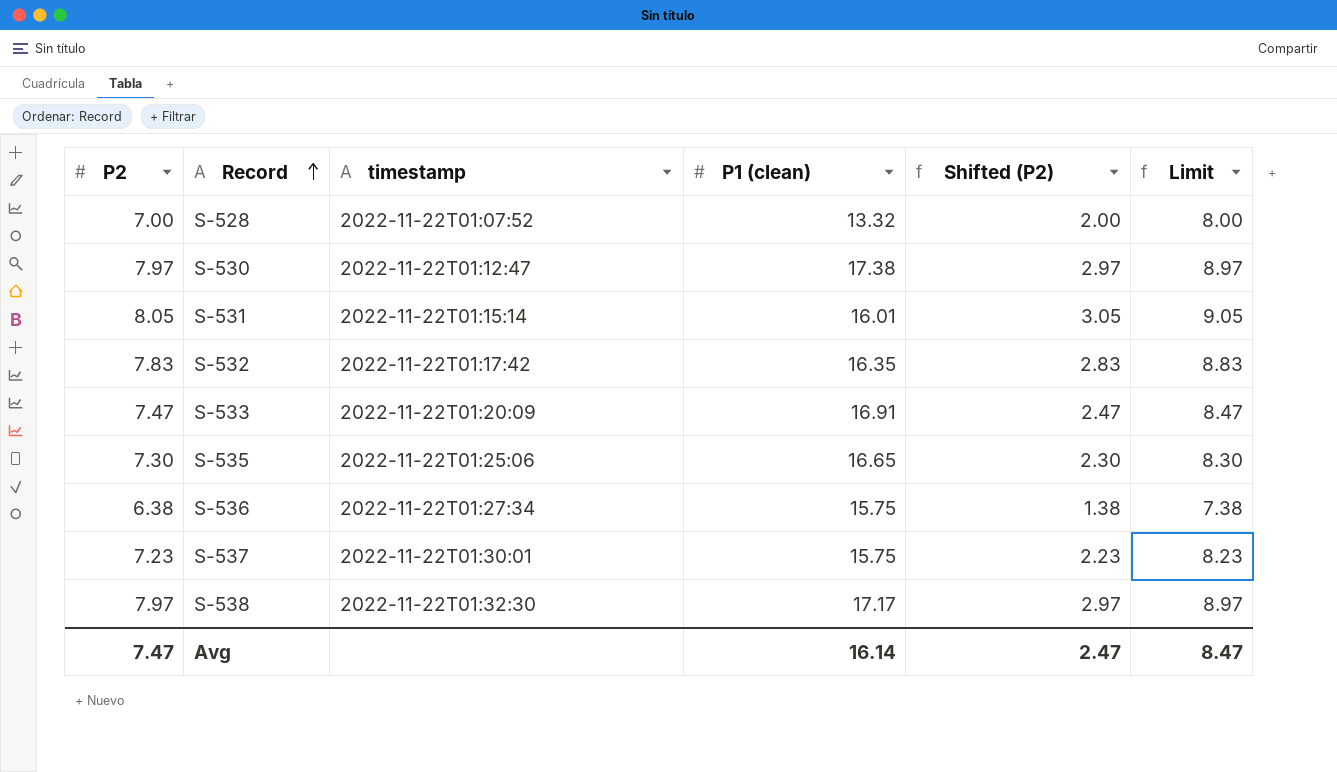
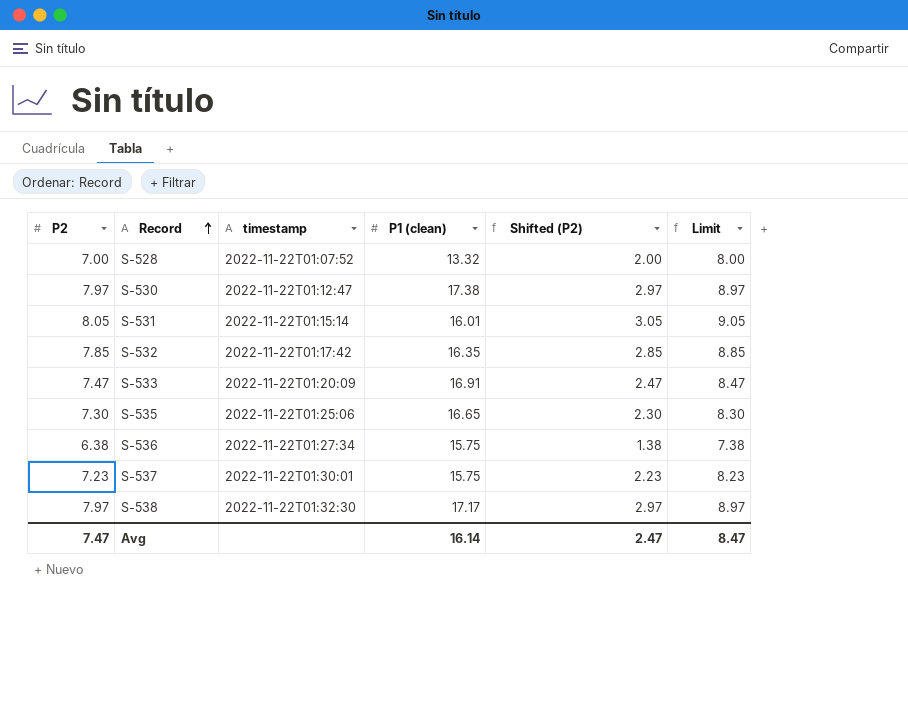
S-532 | P2: 7.83 -> 7.85
S-532 | Shifted (P2): 2.83 -> 2.85
S-532 | Limit: 8.83 -> 8.85

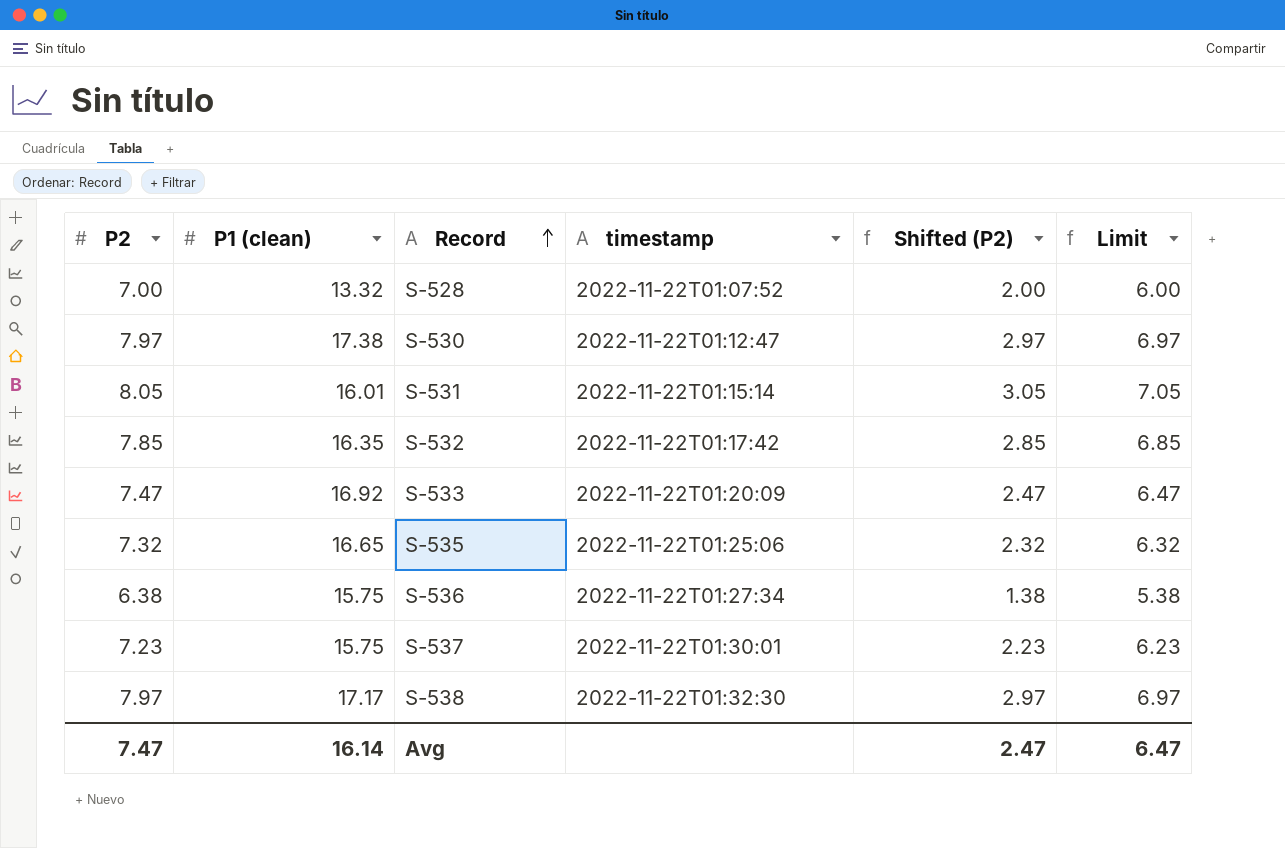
column P1 (clean) | position: 4 -> 2
column Limit | formula: [P2] + 1 -> [P2] - 1
S-533 | P1 (clean): 16.91 -> 16.92
S-535 | P2: 7.30 -> 7.32
S-535 | Shifted (P2): 2.30 -> 2.32
Avg | Limit: 8.47 -> 6.47

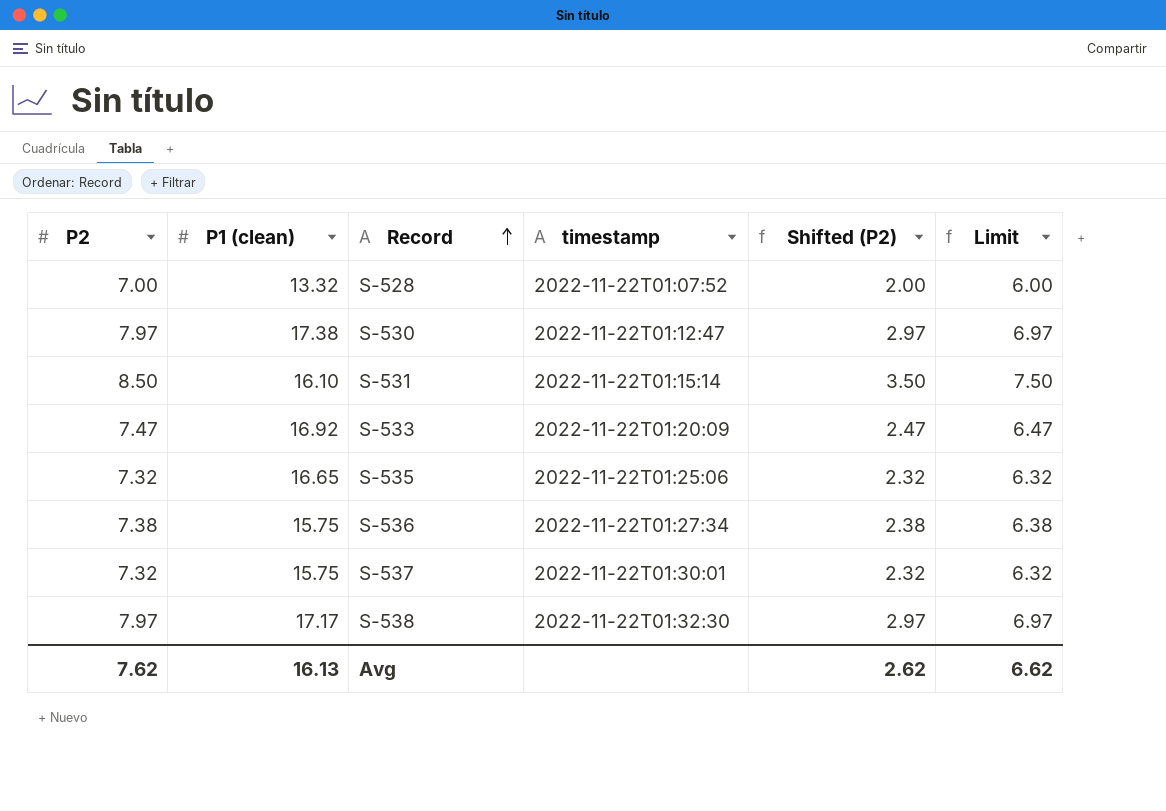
row S-532: 7.85 | 16.35 | 2022-11-22T01:17:42 | 2.85 | 6.85 -> none
S-531 | P2: 8.05 -> 8.50
S-531 | P1 (clean): 16.01 -> 16.10
S-531 | Shifted (P2): 3.05 -> 3.50
S-531 | Limit: 7.05 -> 7.50
S-536 | P2: 6.38 -> 7.38
S-536 | Shifted (P2): 1.38 -> 2.38
S-536 | Limit: 5.38 -> 6.38
S-537 | P2: 7.23 -> 7.32
S-537 | Shifted (P2): 2.23 -> 2.32
S-537 | Limit: 6.23 -> 6.32
Avg | P2: 7.47 -> 7.62
Avg | P1 (clean): 16.14 -> 16.13
Avg | Shifted (P2): 2.47 -> 2.62
Avg | Limit: 6.47 -> 6.62

